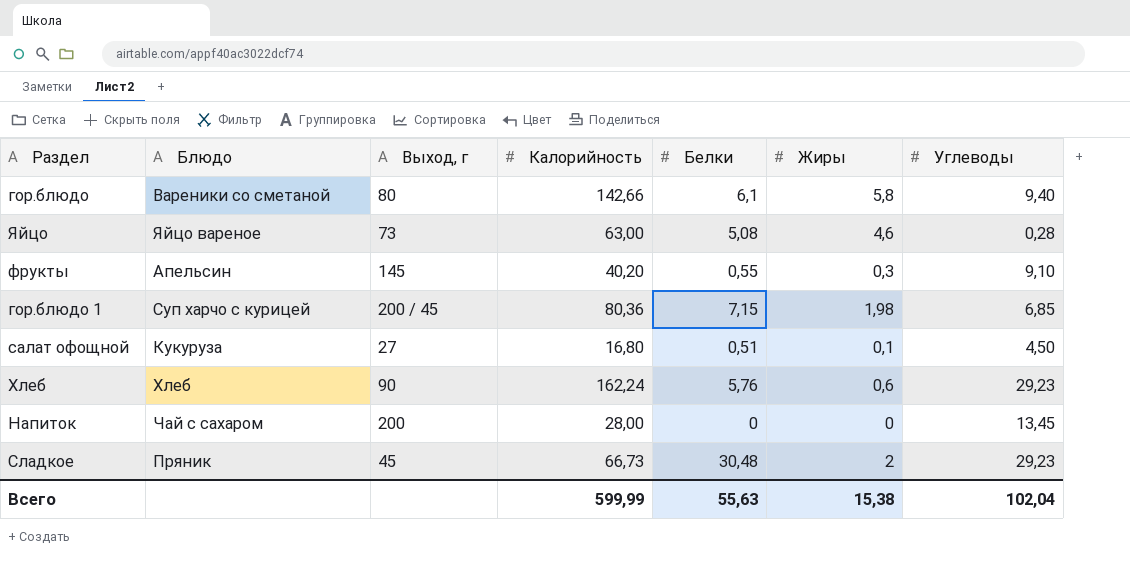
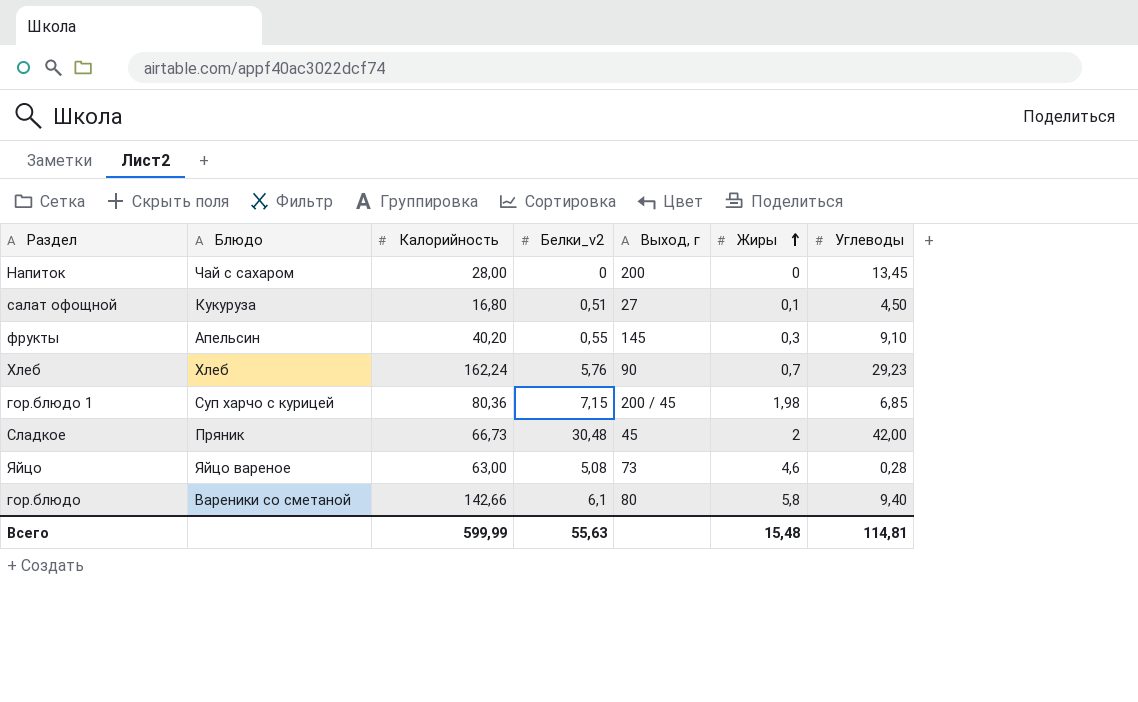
row order: none -> Жиры ascending
column name: Белки -> Белки_v2
column Выход, г | position: 3 -> 5
Хлеб | Жиры: 0,6 -> 0,7
Сладкое | Углеводы: 29,23 -> 42,00
Всего | Жиры: 15,38 -> 15,48
Всего | Углеводы: 102,04 -> 114,81

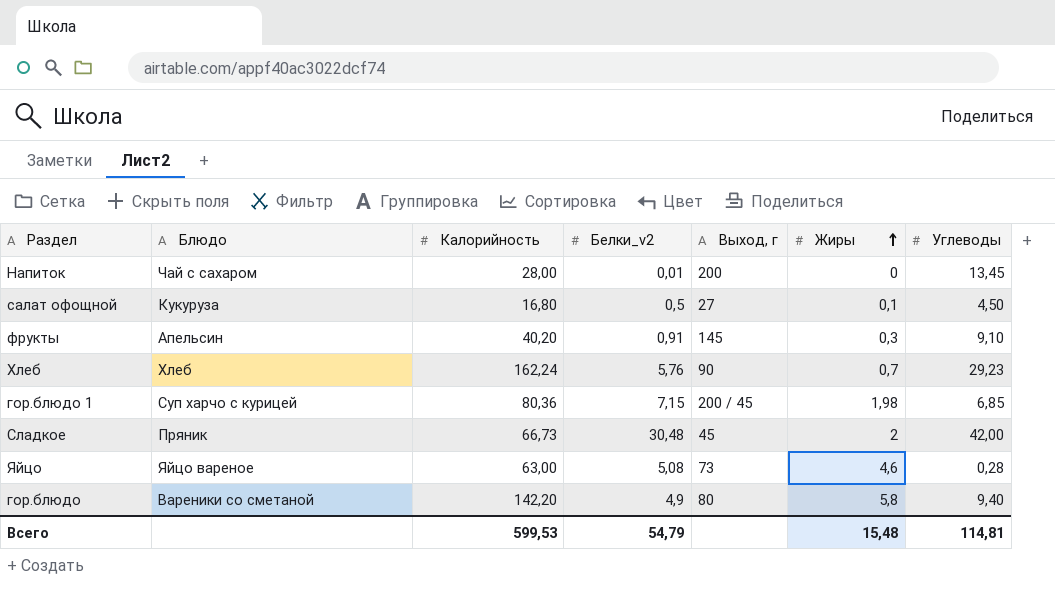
Напиток | Белки_v2: 0 -> 0,01
салат офощной | Белки_v2: 0,51 -> 0,5
фрукты | Белки_v2: 0,55 -> 0,91
гор.блюдо | Калорийность: 142,66 -> 142,20
гор.блюдо | Белки_v2: 6,1 -> 4,9
Всего | Калорийность: 599,99 -> 599,53
Всего | Белки_v2: 55,63 -> 54,79

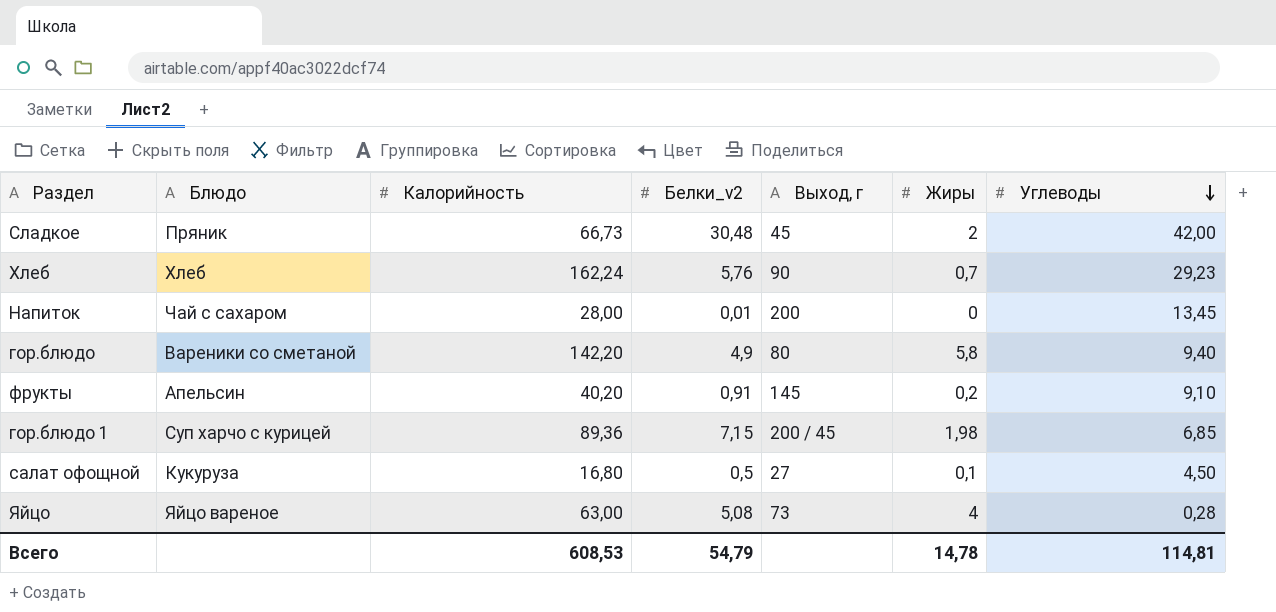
row order: Жиры ascending -> Углеводы descending
фрукты | Жиры: 0,3 -> 0,2
гор.блюдо 1 | Калорийность: 80,36 -> 89,36
Яйцо | Жиры: 4,6 -> 4
Всего | Калорийность: 599,53 -> 608,53
Всего | Жиры: 15,48 -> 14,78

